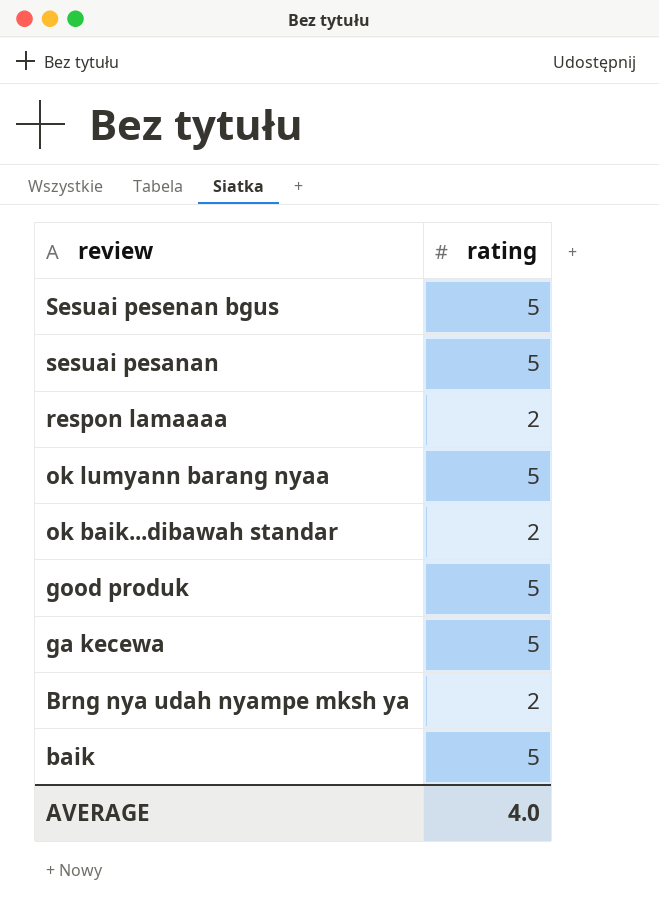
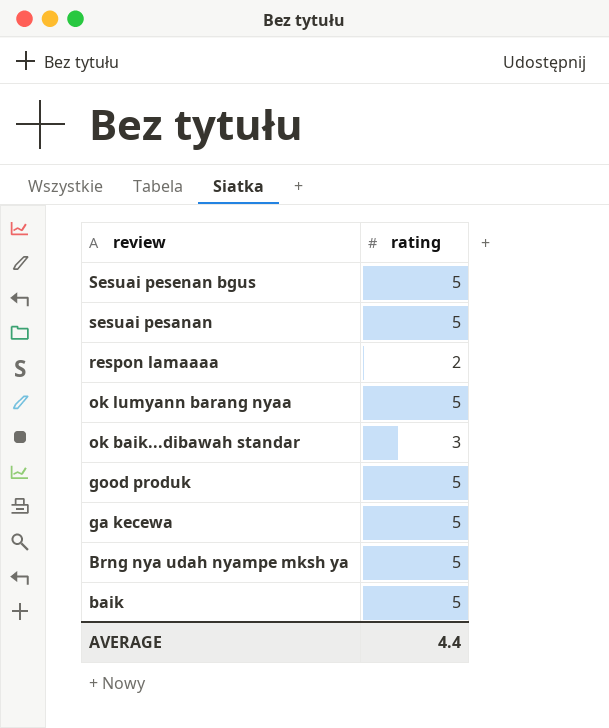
ok baik...dibawah standar | rating: 2 -> 3
Brng nya udah nyampe mksh ya | rating: 2 -> 5
AVERAGE | rating: 4.0 -> 4.4

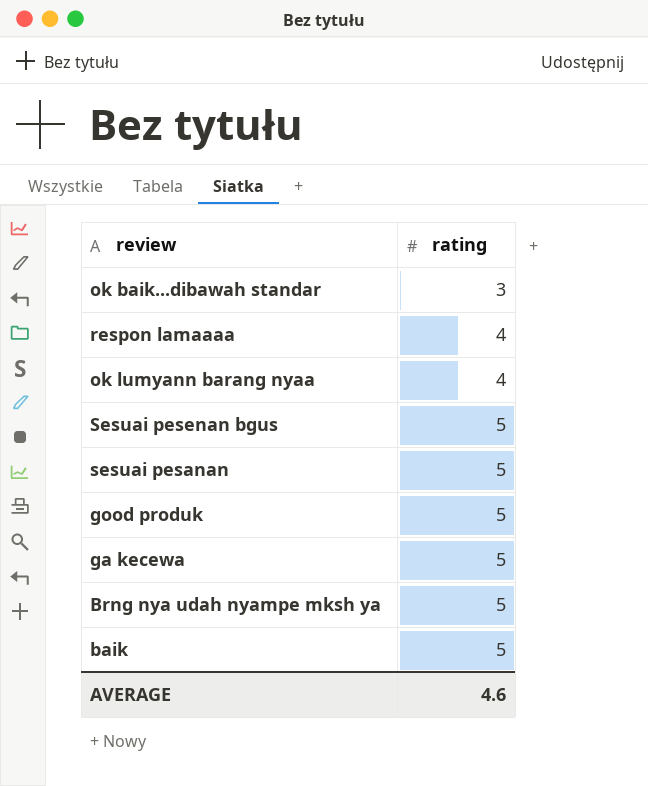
row order: review descending -> rating ascending
respon lamaaaa | rating: 2 -> 4
ok lumyann barang nyaa | rating: 5 -> 4
AVERAGE | rating: 4.4 -> 4.6

